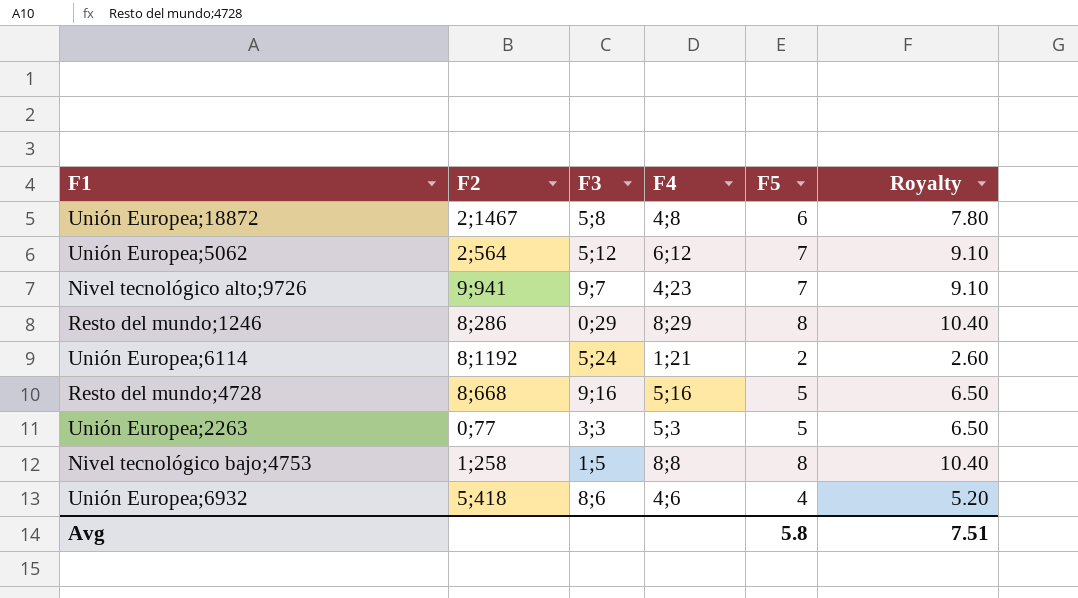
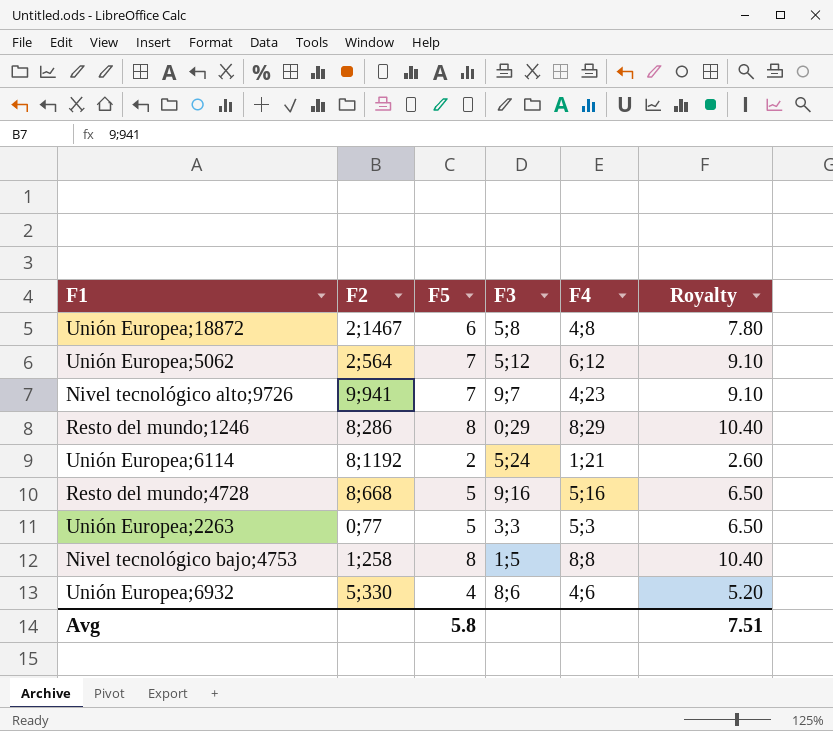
column F5 | position: 5 -> 3
Unión Europea;6932 | F2: 5;418 -> 5;330

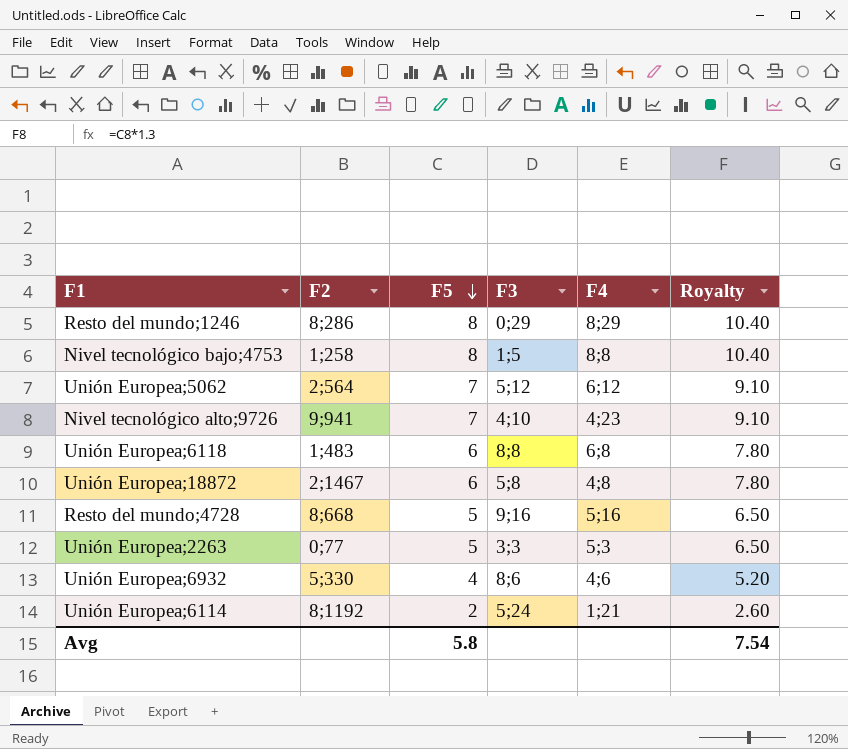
row order: none -> F5 descending
Nivel tecnológico alto;9726 | F3: 9;7 -> 4;10
row Unión Europea;6118: none -> 1;483 | 6 | 8;8 | 6;8 | 7.80
Avg | Royalty: 7.51 -> 7.54

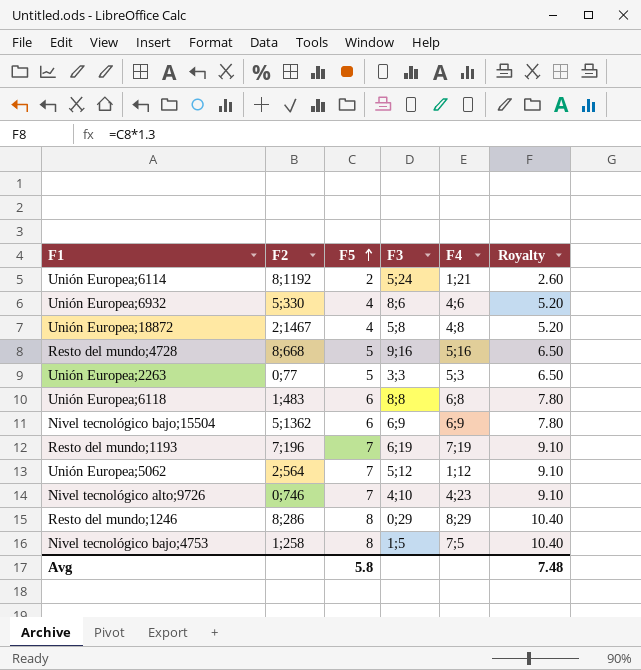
row order: F5 descending -> F5 ascending
Unión Europea;18872 | F5: 6 -> 4
Unión Europea;18872 | Royalty: 7.80 -> 5.20
row Nivel tecnológico bajo;15504: none -> 5;1362 | 6 | 6;9 | 6;9 | 7.80
row Resto del mundo;1193: none -> 7;196 | 7 | 6;19 | 7;19 | 9.10
Unión Europea;5062 | F4: 6;12 -> 1;12
Nivel tecnológico alto;9726 | F2: 9;941 -> 0;746
Nivel tecnológico bajo;4753 | F4: 8;8 -> 7;5
Avg | Royalty: 7.54 -> 7.48

